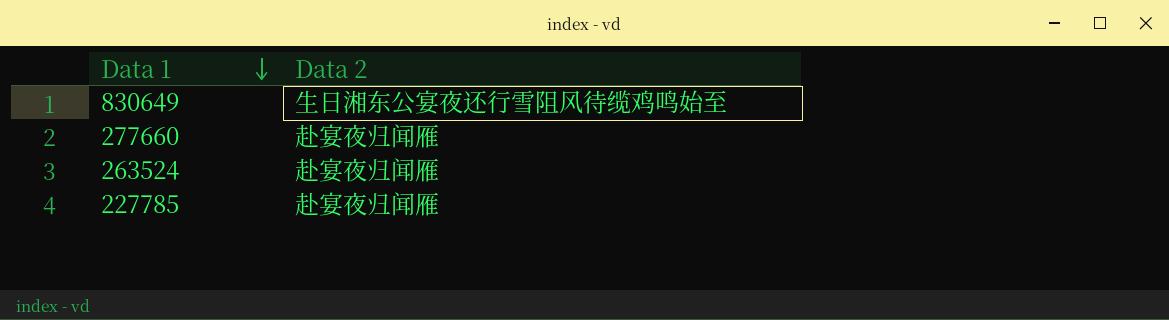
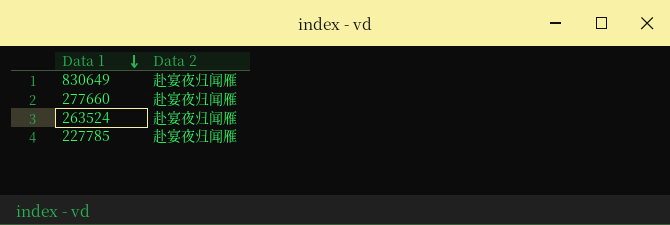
830649 | Data 2: 生日湘东公宴夜还行雪阻风待缆鸡鸣始至 -> 赴宴夜归闻雁

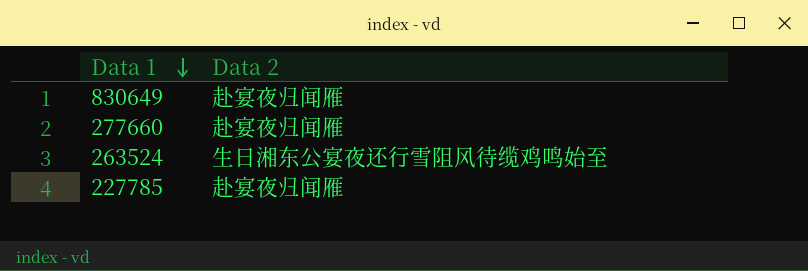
263524 | Data 2: 赴宴夜归闻雁 -> 生日湘东公宴夜还行雪阻风待缆鸡鸣始至

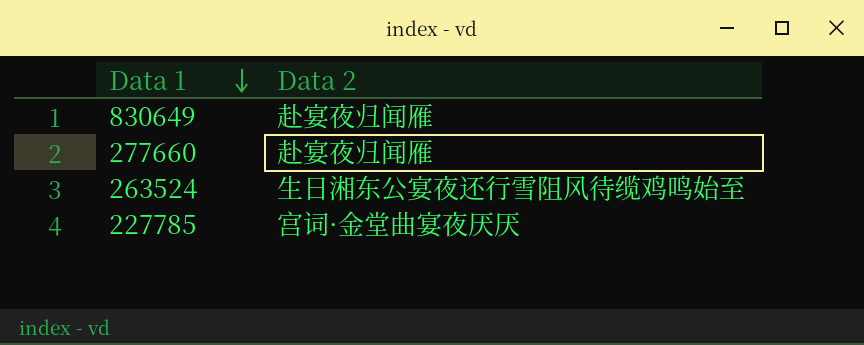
227785 | Data 2: 赴宴夜归闻雁 -> 宫词·金堂曲宴夜厌厌

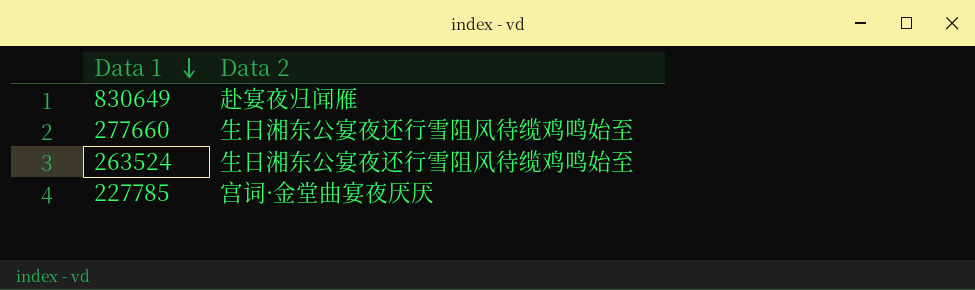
277660 | Data 2: 赴宴夜归闻雁 -> 生日湘东公宴夜还行雪阻风待缆鸡鸣始至

